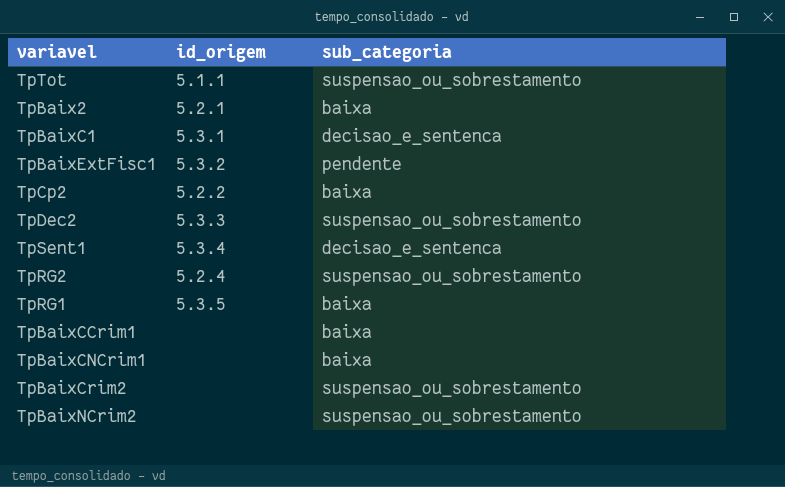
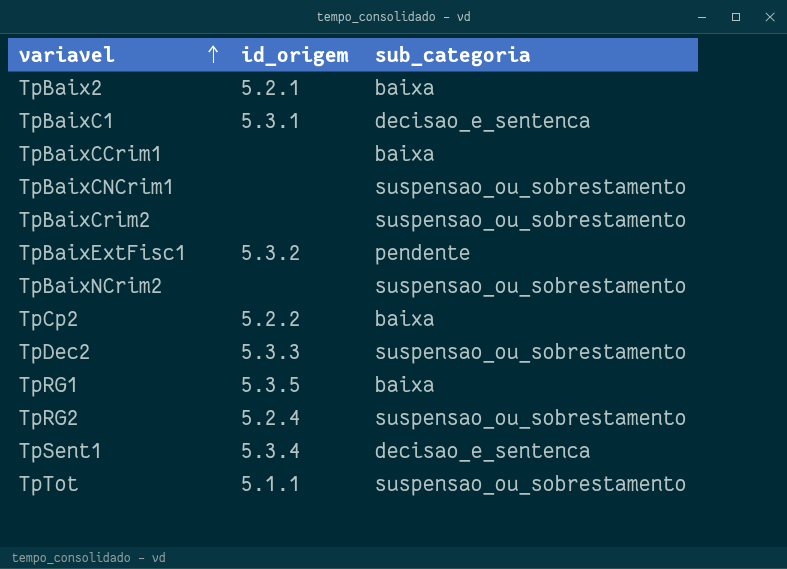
row order: none -> variavel ascending
TpBaixCNCrim1 | sub_categoria: baixa -> suspensao_ou_sobrestamento

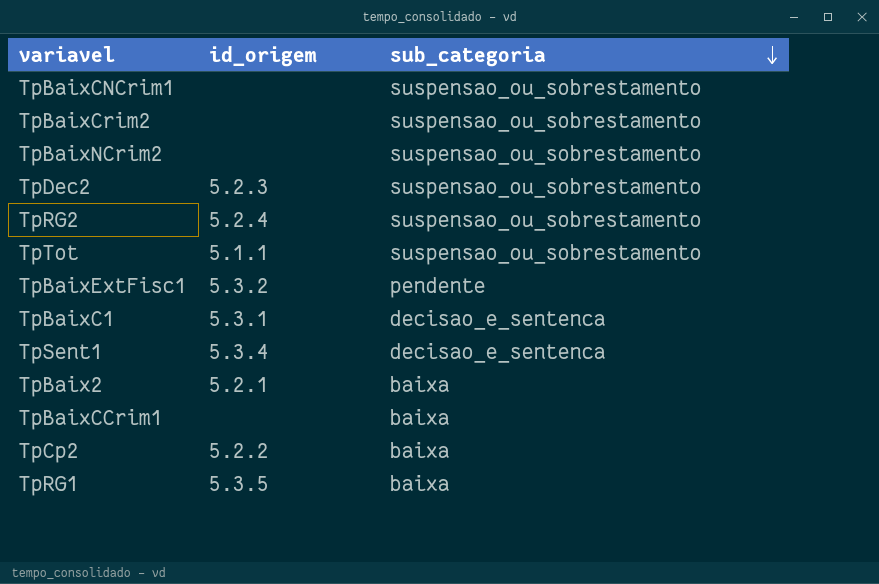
row order: variavel ascending -> sub_categoria descending
TpDec2 | id_origem: 5.3.3 -> 5.2.3

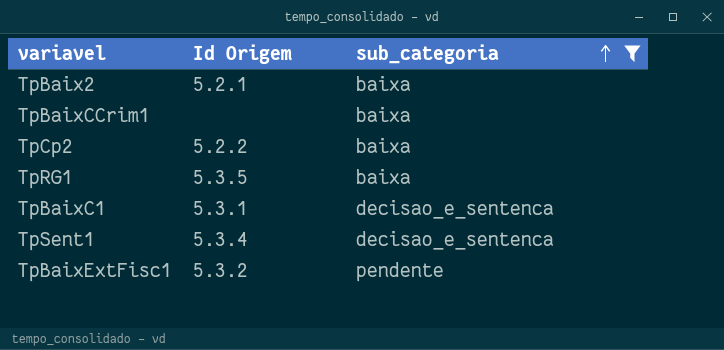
filter: none -> sub_categoria != suspensao_ou_sobrestamento
row order: sub_categoria descending -> sub_categoria ascending
column name: id_origem -> Id Origem

